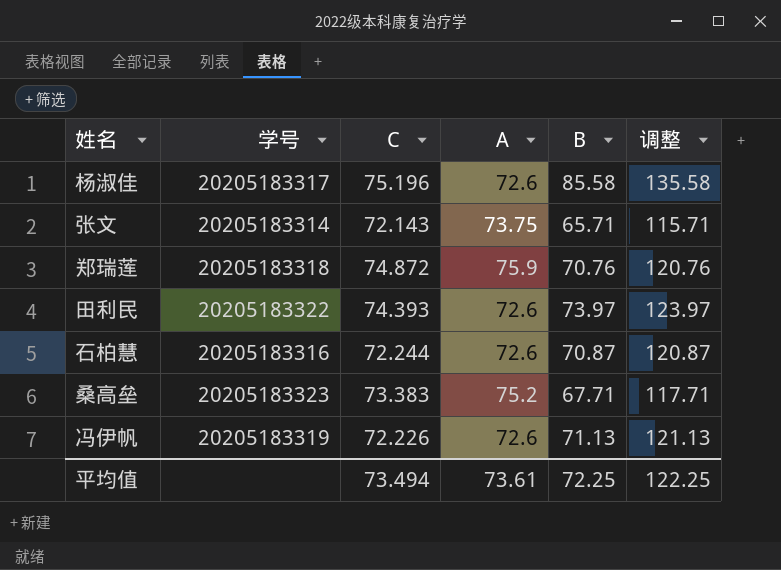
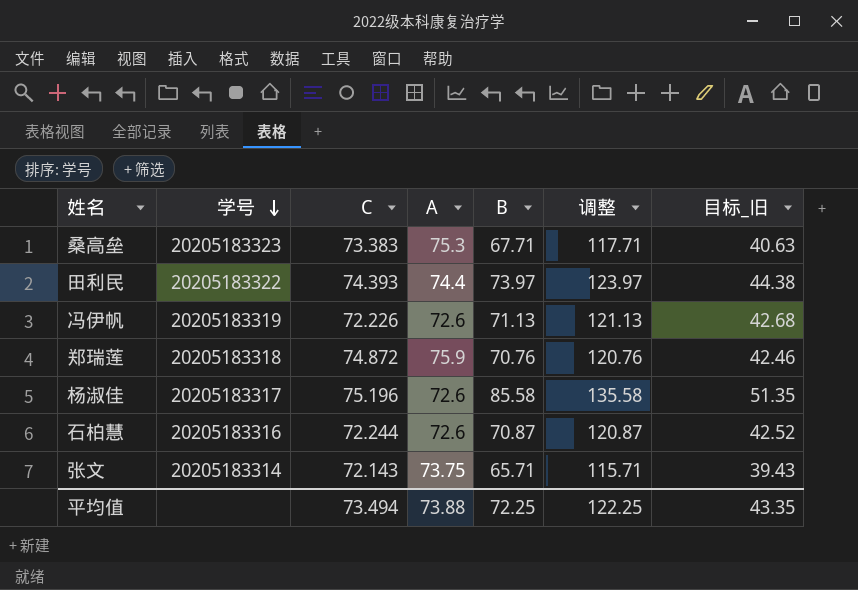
row order: none -> 学号 descending
column 目标_旧 | formula: none -> [B] * 0.6
桑高垒 | A: 75.2 -> 75.3
田利民 | A: 72.6 -> 74.4
平均值 | A: 73.61 -> 73.88

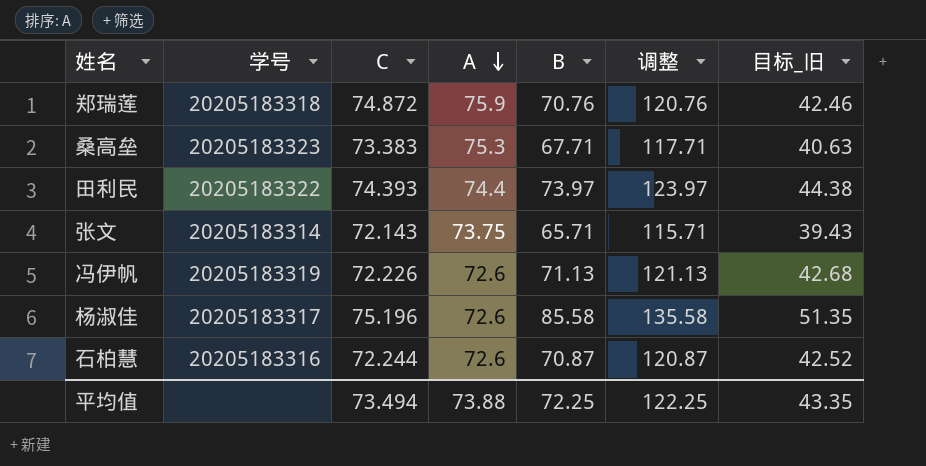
row order: 学号 descending -> A descending

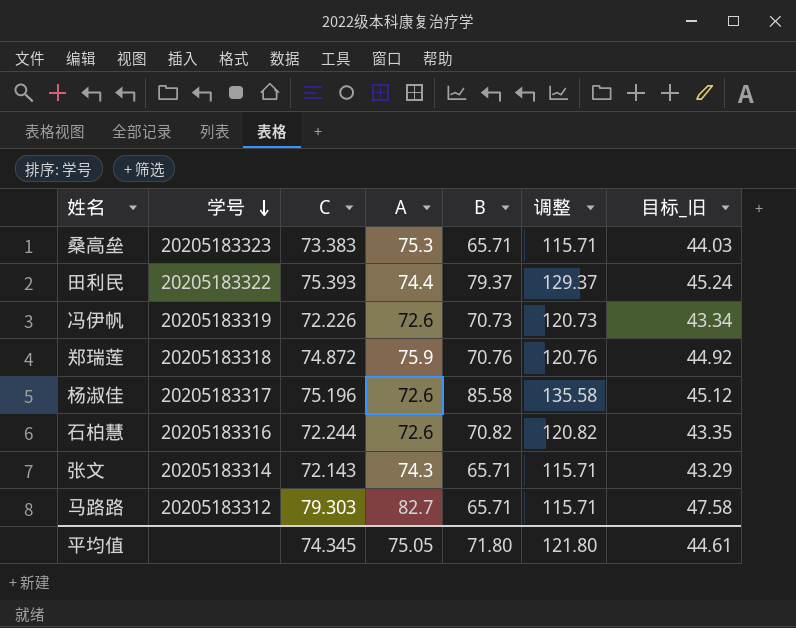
row order: A descending -> 学号 descending
column 目标_旧 | formula: [B] * 0.6 -> [C] * 0.6
桑高垒 | B: 67.71 -> 65.71
桑高垒 | 调整: 117.71 -> 115.71
田利民 | C: 74.393 -> 75.393
田利民 | B: 73.97 -> 79.37
田利民 | 调整: 123.97 -> 129.37
冯伊帆 | B: 71.13 -> 70.73
冯伊帆 | 调整: 121.13 -> 120.73
石柏慧 | B: 70.87 -> 70.82
石柏慧 | 调整: 120.87 -> 120.82
张文 | A: 73.75 -> 74.3
row 马路路: none -> 20205183312 | 79.303 | 82.7 | 65.71 | 115.71 | 47.58
平均值 | C: 73.494 -> 74.345
平均值 | A: 73.88 -> 75.05
平均值 | B: 72.25 -> 71.80
平均值 | 调整: 122.25 -> 121.80
平均值 | 目标_旧: 43.35 -> 44.61

